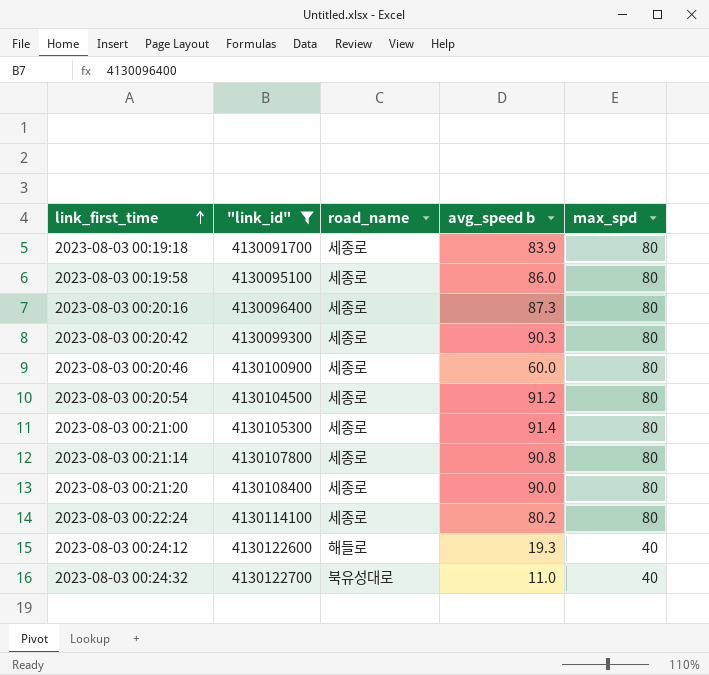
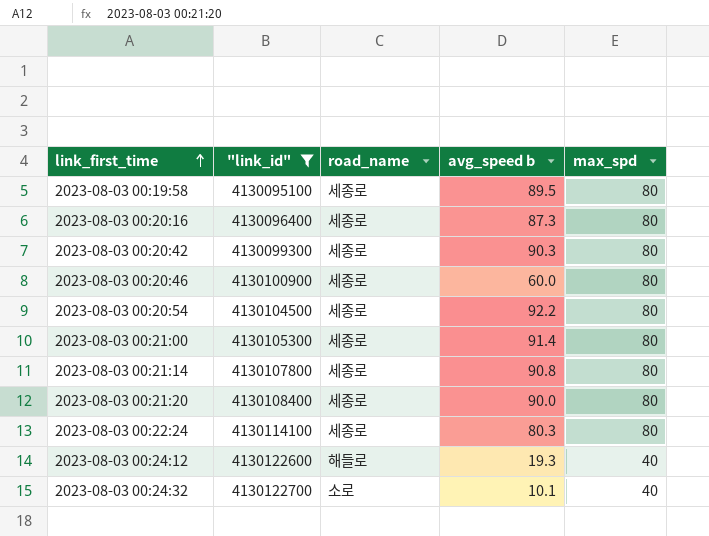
row 2023-08-03 00:19:18: 4130091700 | 세종로 | 83.9 | 80 -> none
2023-08-03 00:19:58 | avg_speed b: 86.0 -> 89.5
2023-08-03 00:20:54 | avg_speed b: 91.2 -> 92.2
2023-08-03 00:22:24 | avg_speed b: 80.2 -> 80.3
2023-08-03 00:24:32 | road_name: 북유성대로 -> 소로
2023-08-03 00:24:32 | avg_speed b: 11.0 -> 10.1

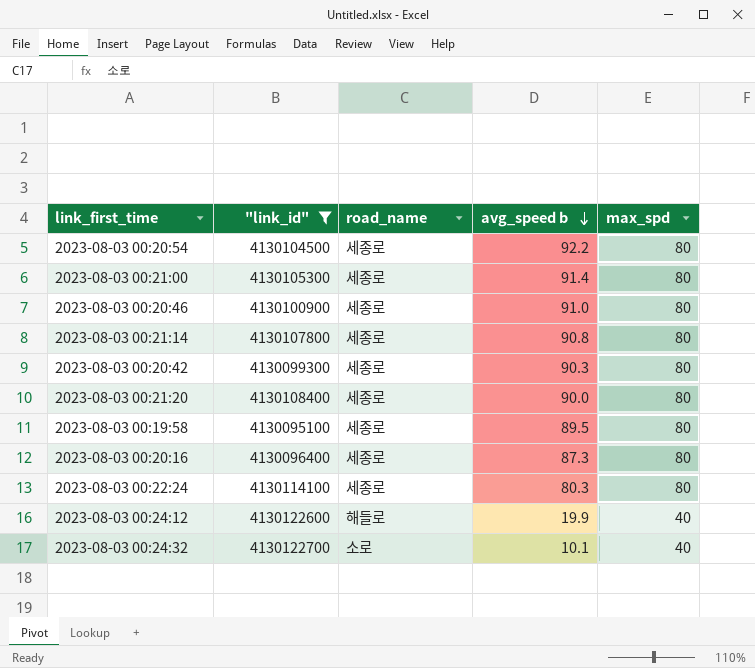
row order: link_first_time ascending -> avg_speed b descending
2023-08-03 00:20:46 | avg_speed b: 60.0 -> 91.0
2023-08-03 00:24:12 | avg_speed b: 19.3 -> 19.9

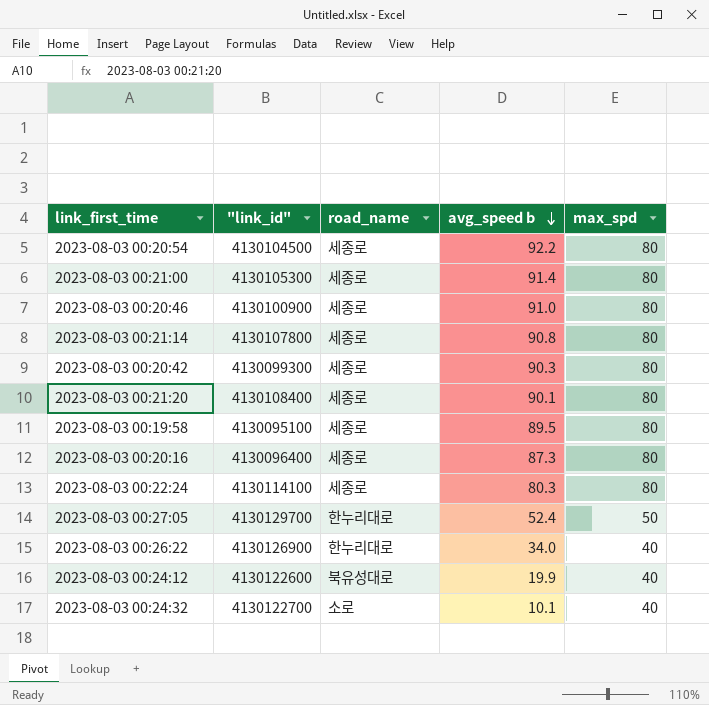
filter: "link_id" <= 4130122700 -> none
2023-08-03 00:21:20 | avg_speed b: 90.0 -> 90.1
2023-08-03 00:24:12 | road_name: 해들로 -> 북유성대로

